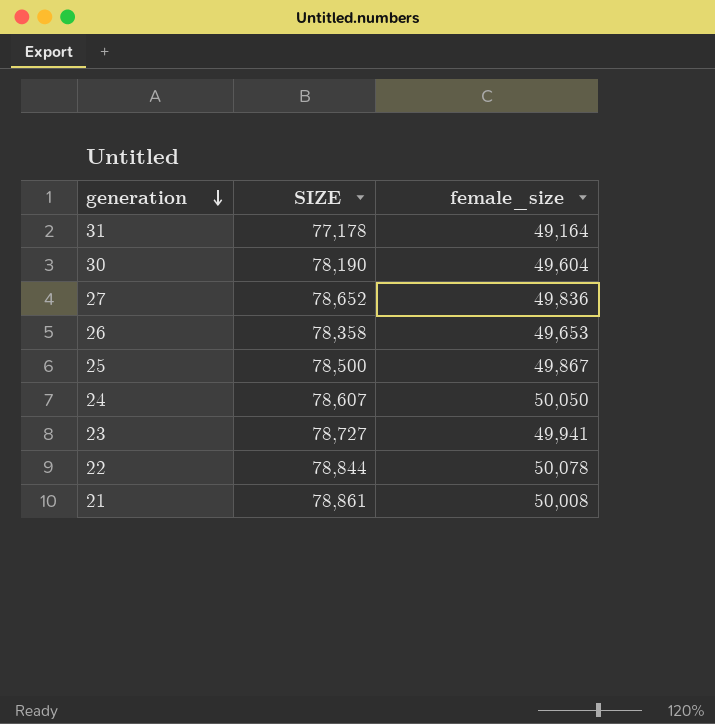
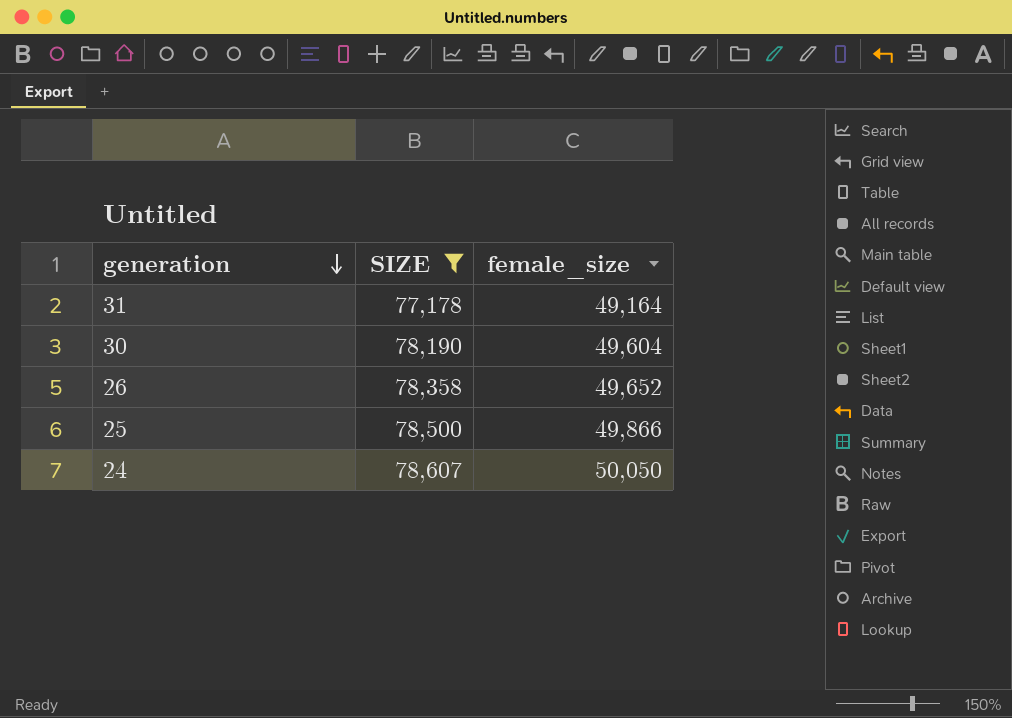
filter: none -> SIZE <= 78,607
26 | female_size: 49,653 -> 49,652
25 | female_size: 49,867 -> 49,866

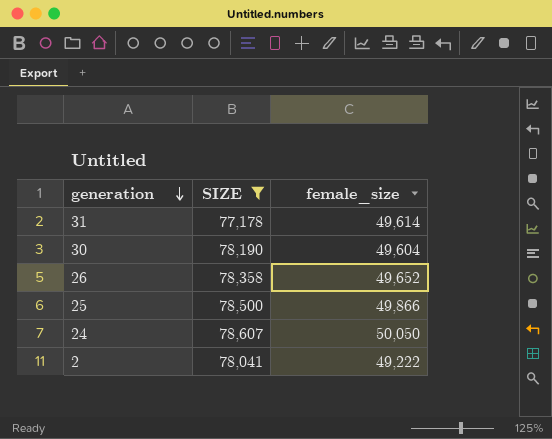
31 | female_size: 49,164 -> 49,614
row 2: none -> 78,041 | 49,222

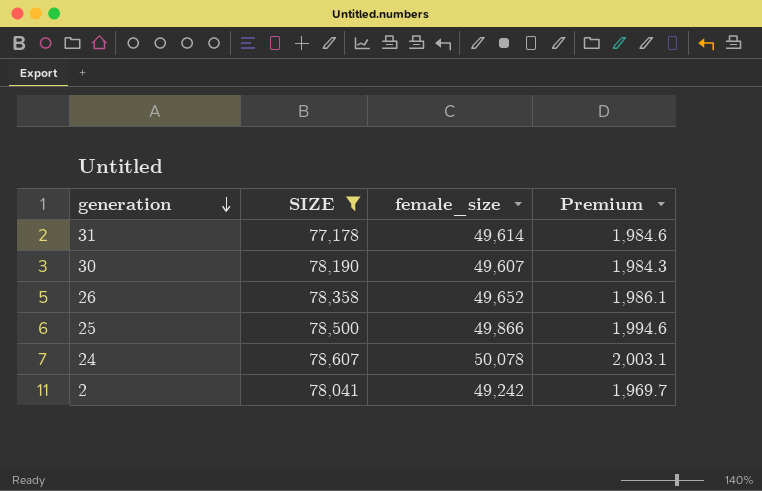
column Premium | formula: none -> [female_size] * 0.04
30 | female_size: 49,604 -> 49,607
24 | female_size: 50,050 -> 50,078
2 | female_size: 49,222 -> 49,242

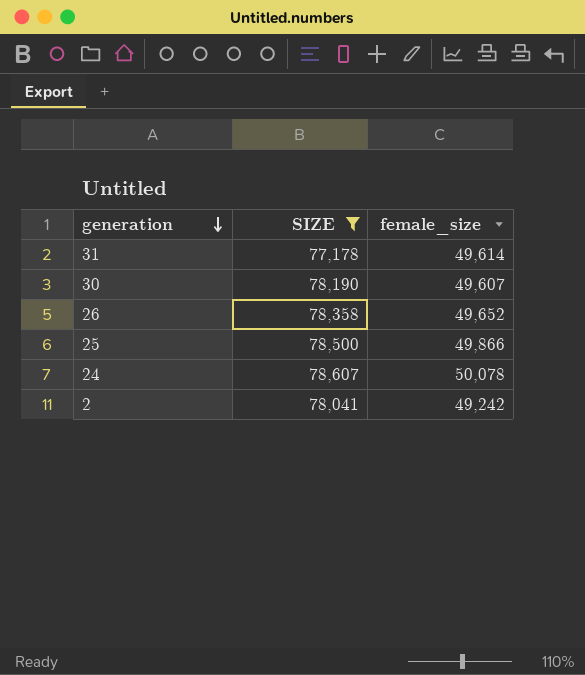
column Premium | formula: [female_size] * 0.04 -> none

